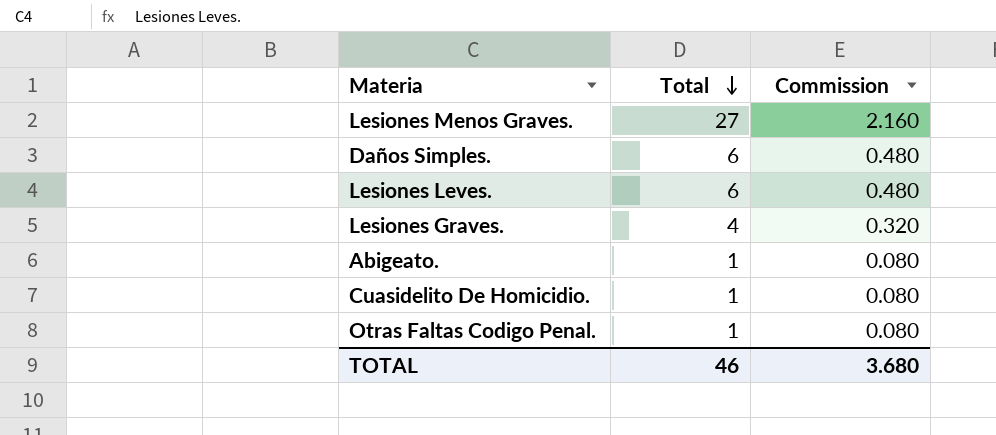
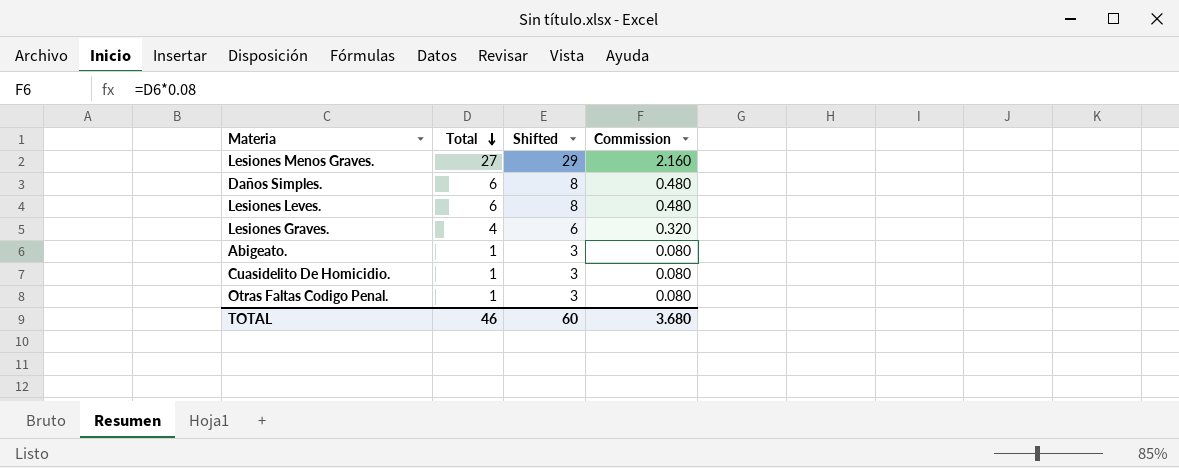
column Shifted | formula: none -> [Total] + 2

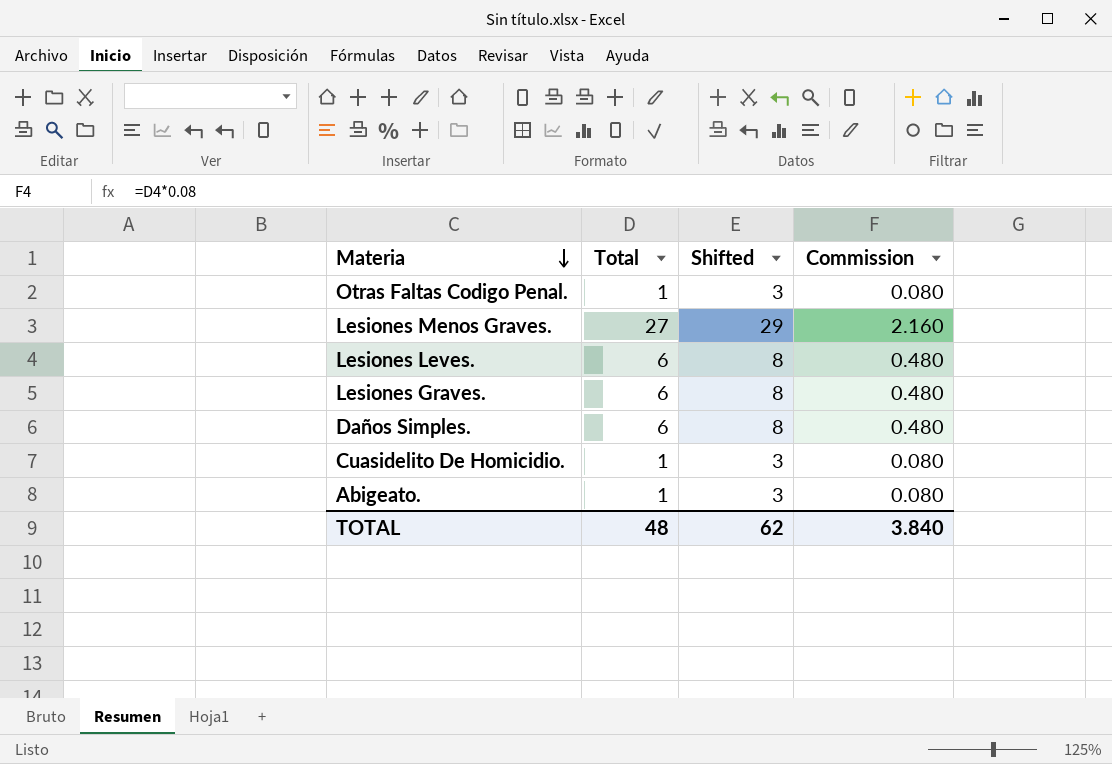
row order: Total descending -> Materia descending
Lesiones Graves. | Total: 4 -> 6
Lesiones Graves. | Shifted: 6 -> 8
Lesiones Graves. | Commission: 0.320 -> 0.480
TOTAL | Total: 46 -> 48
TOTAL | Shifted: 60 -> 62
TOTAL | Commission: 3.680 -> 3.840

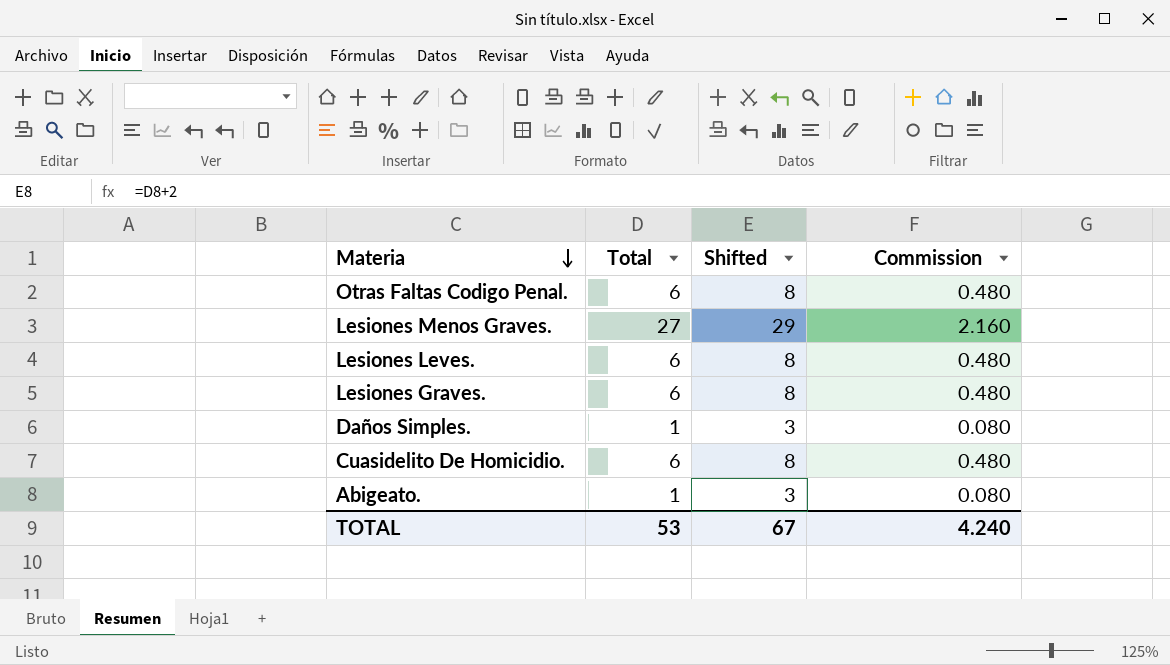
Otras Faltas Codigo Penal. | Total: 1 -> 6
Otras Faltas Codigo Penal. | Shifted: 3 -> 8
Otras Faltas Codigo Penal. | Commission: 0.080 -> 0.480
Daños Simples. | Total: 6 -> 1
Daños Simples. | Shifted: 8 -> 3
Daños Simples. | Commission: 0.480 -> 0.080
Cuasidelito De Homicidio. | Total: 1 -> 6
Cuasidelito De Homicidio. | Shifted: 3 -> 8
Cuasidelito De Homicidio. | Commission: 0.080 -> 0.480
TOTAL | Total: 48 -> 53
TOTAL | Shifted: 62 -> 67
TOTAL | Commission: 3.840 -> 4.240

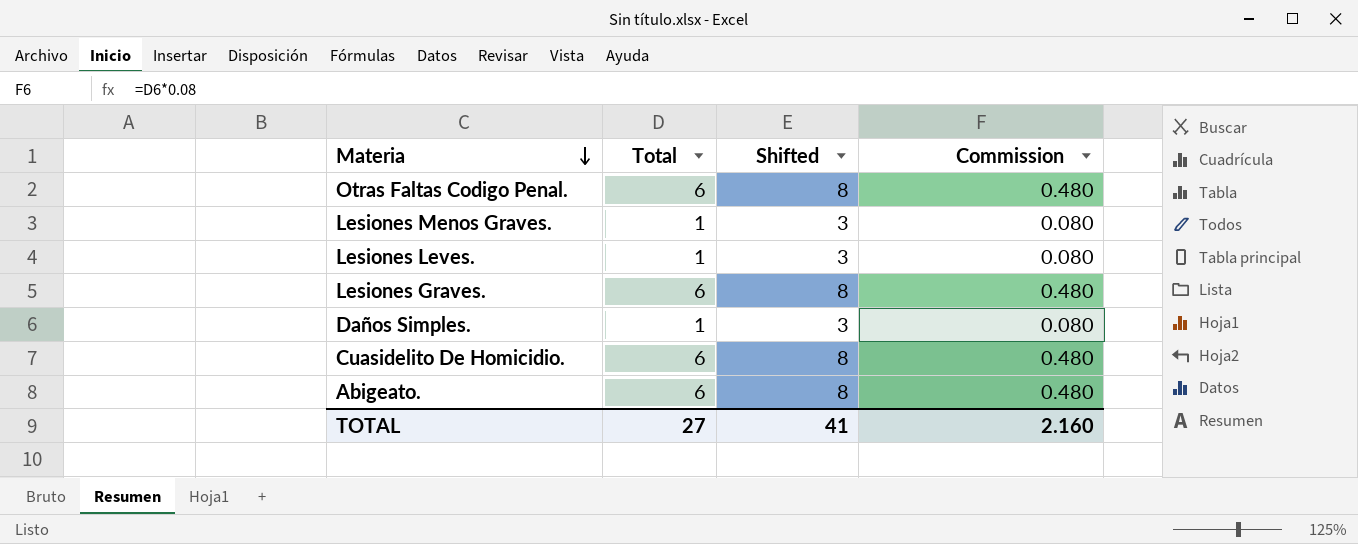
Lesiones Menos Graves. | Total: 27 -> 1
Lesiones Menos Graves. | Shifted: 29 -> 3
Lesiones Menos Graves. | Commission: 2.160 -> 0.080
Lesiones Leves. | Total: 6 -> 1
Lesiones Leves. | Shifted: 8 -> 3
Lesiones Leves. | Commission: 0.480 -> 0.080
Abigeato. | Total: 1 -> 6
Abigeato. | Shifted: 3 -> 8
Abigeato. | Commission: 0.080 -> 0.480
TOTAL | Total: 53 -> 27
TOTAL | Shifted: 67 -> 41
TOTAL | Commission: 4.240 -> 2.160

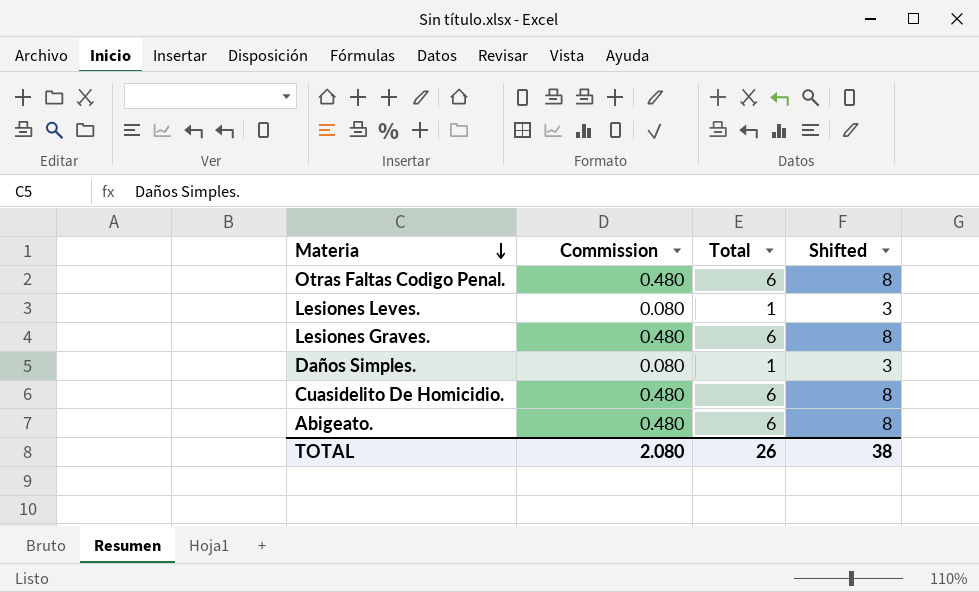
column Commission | position: 4 -> 2
row Lesiones Menos Graves.: 1 | 3 | 0.080 -> none
TOTAL | Commission: 2.160 -> 2.080
TOTAL | Total: 27 -> 26
TOTAL | Shifted: 41 -> 38

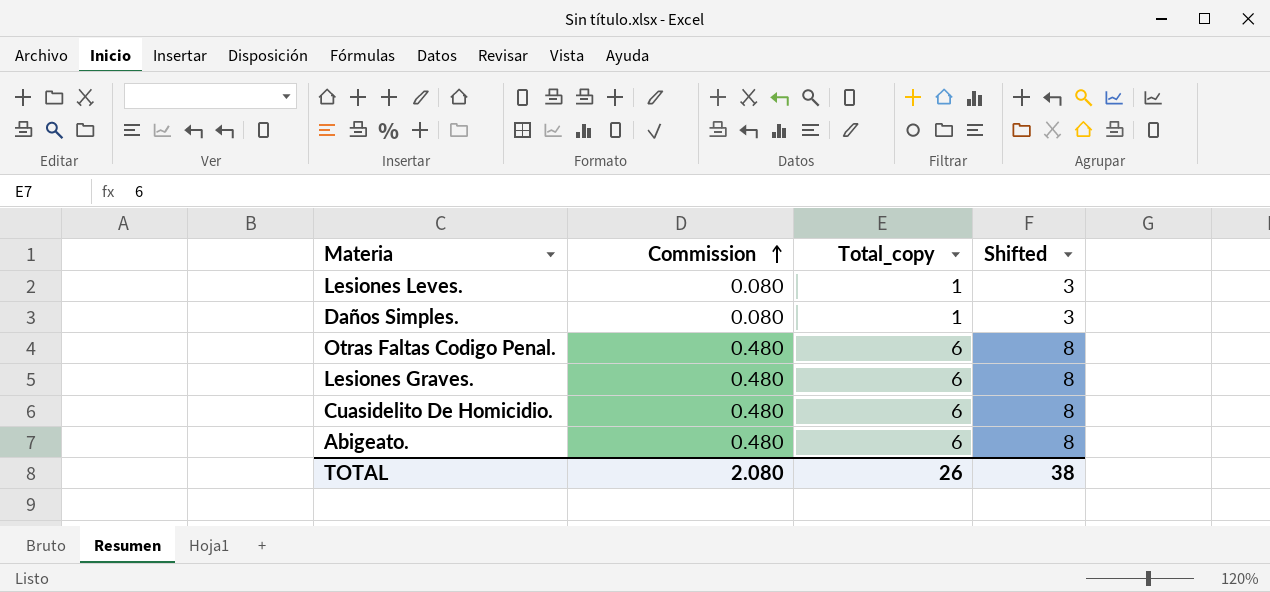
row order: Materia descending -> Commission ascending
column name: Total -> Total_copy

